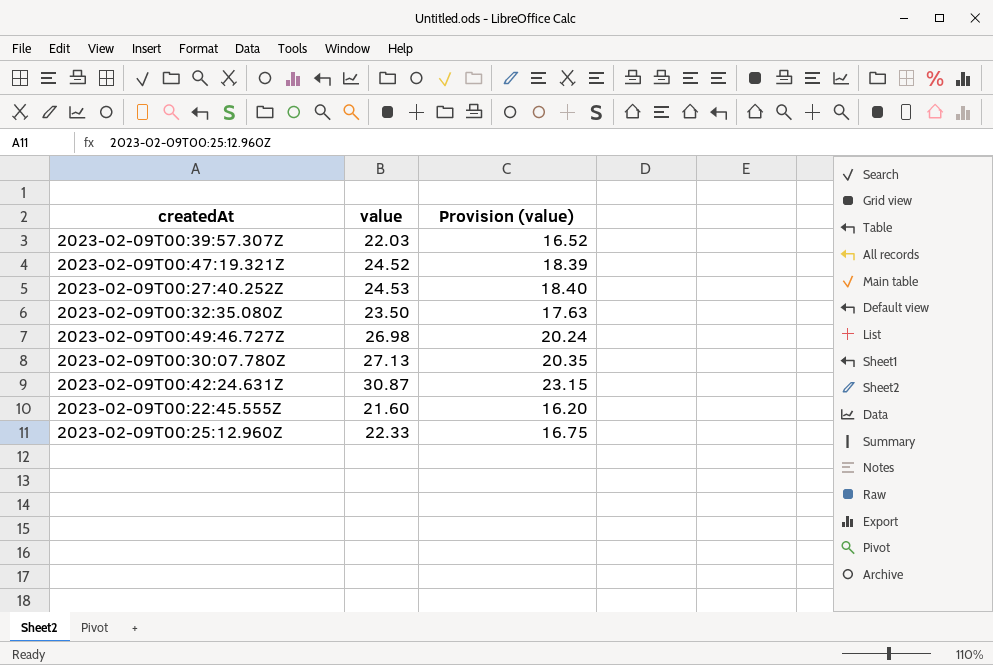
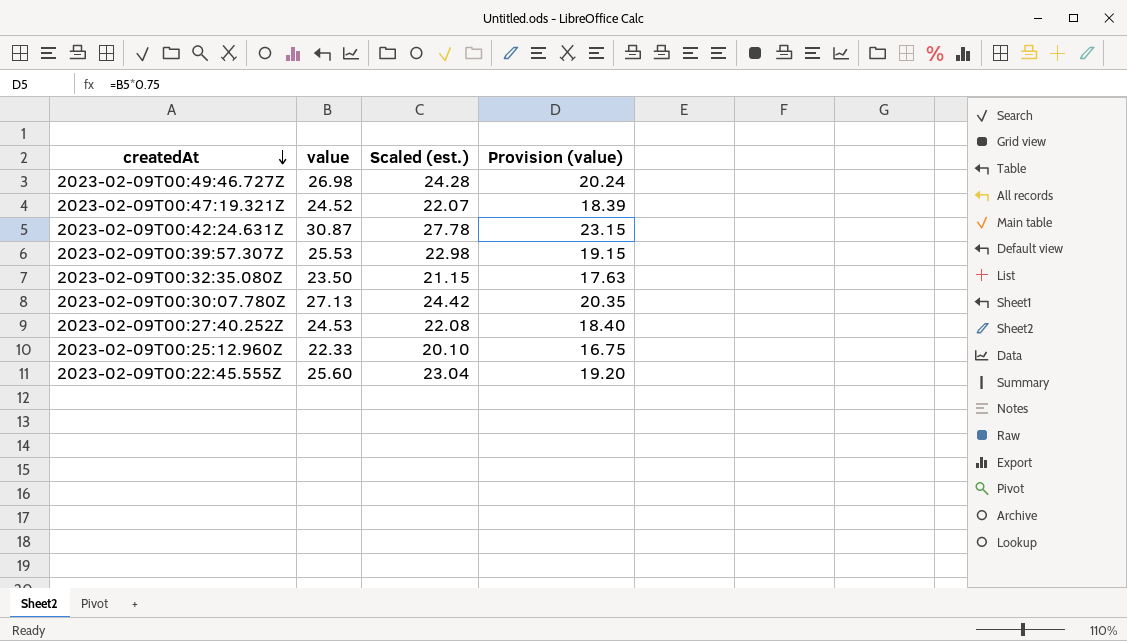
row order: none -> createdAt descending
column Scaled (est.) | formula: none -> [value] * 0.9
2023-02-09T00:39:57.307Z | value: 22.03 -> 25.53
2023-02-09T00:39:57.307Z | Provision (value): 16.52 -> 19.15
2023-02-09T00:22:45.555Z | value: 21.60 -> 25.60
2023-02-09T00:22:45.555Z | Provision (value): 16.20 -> 19.20

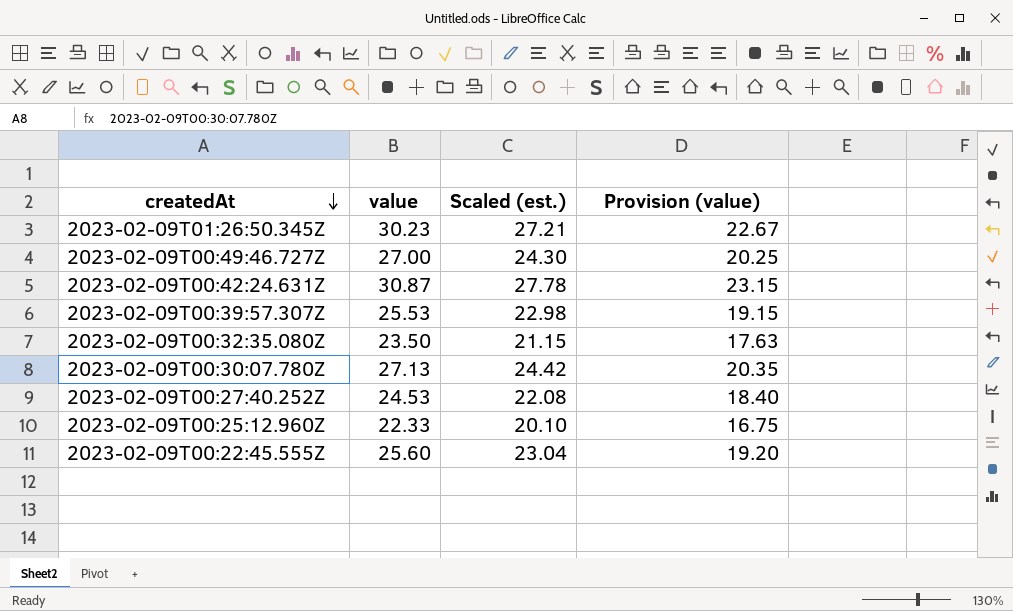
row 2023-02-09T00:47:19.321Z: 24.52 | 22.07 | 18.39 -> none
row 2023-02-09T01:26:50.345Z: none -> 30.23 | 27.21 | 22.67
2023-02-09T00:49:46.727Z | value: 26.98 -> 27.00
2023-02-09T00:49:46.727Z | Scaled (est.): 24.28 -> 24.30
2023-02-09T00:49:46.727Z | Provision (value): 20.24 -> 20.25

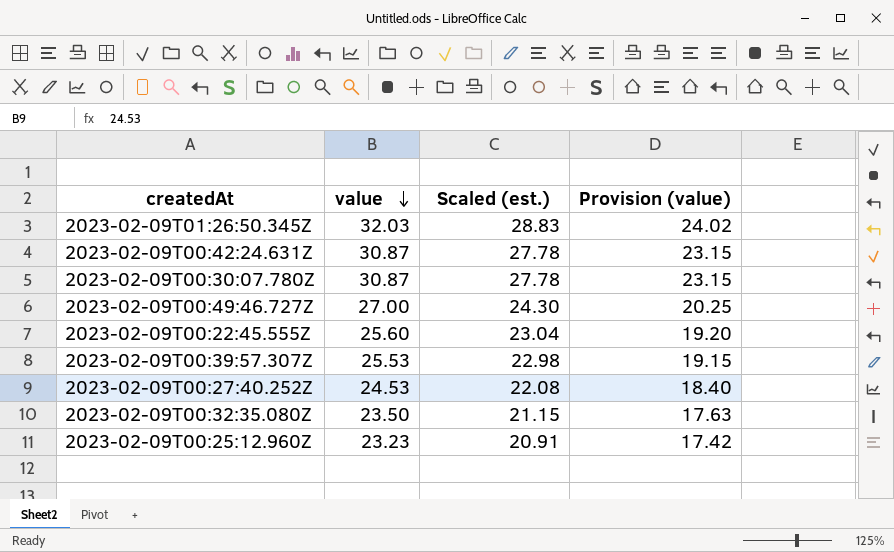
row order: createdAt descending -> value descending
2023-02-09T01:26:50.345Z | value: 30.23 -> 32.03
2023-02-09T01:26:50.345Z | Scaled (est.): 27.21 -> 28.83
2023-02-09T01:26:50.345Z | Provision (value): 22.67 -> 24.02
2023-02-09T00:30:07.780Z | value: 27.13 -> 30.87
2023-02-09T00:30:07.780Z | Scaled (est.): 24.42 -> 27.78
2023-02-09T00:30:07.780Z | Provision (value): 20.35 -> 23.15
2023-02-09T00:25:12.960Z | value: 22.33 -> 23.23
2023-02-09T00:25:12.960Z | Scaled (est.): 20.10 -> 20.91
2023-02-09T00:25:12.960Z | Provision (value): 16.75 -> 17.42

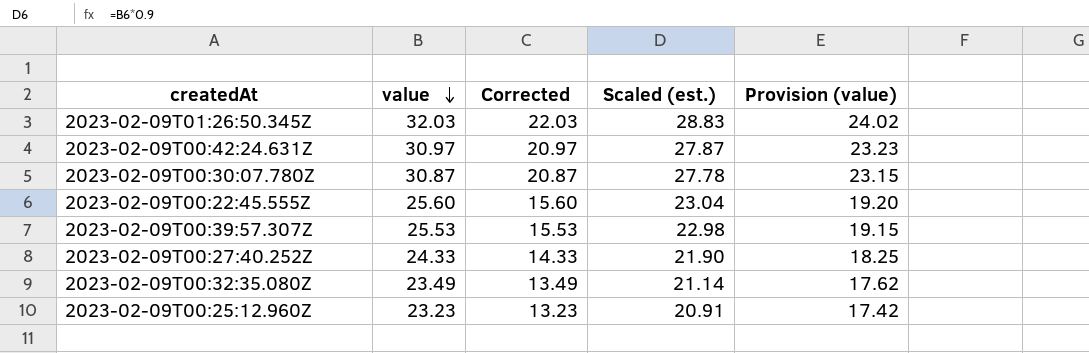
column Corrected | formula: none -> [value] - 10
row 2023-02-09T00:49:46.727Z: 27.00 | 24.30 | 20.25 -> none
2023-02-09T00:42:24.631Z | value: 30.87 -> 30.97
2023-02-09T00:42:24.631Z | Scaled (est.): 27.78 -> 27.87
2023-02-09T00:42:24.631Z | Provision (value): 23.15 -> 23.23
2023-02-09T00:27:40.252Z | value: 24.53 -> 24.33
2023-02-09T00:27:40.252Z | Scaled (est.): 22.08 -> 21.90
2023-02-09T00:27:40.252Z | Provision (value): 18.40 -> 18.25
2023-02-09T00:32:35.080Z | value: 23.50 -> 23.49
2023-02-09T00:32:35.080Z | Scaled (est.): 21.15 -> 21.14
2023-02-09T00:32:35.080Z | Provision (value): 17.63 -> 17.62

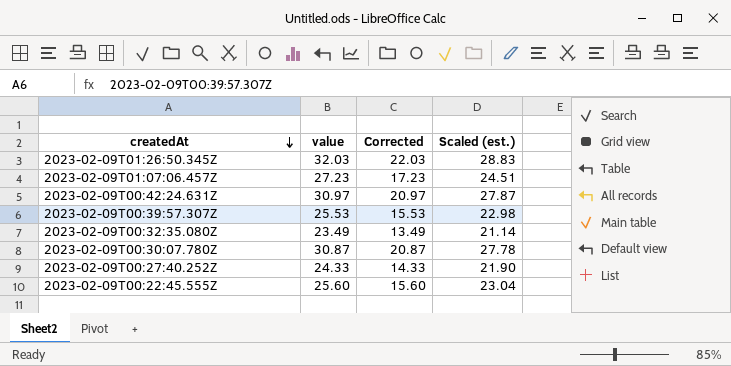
row order: value descending -> createdAt descending
column Provision (value) | formula: [value] * 0.75 -> none
row 2023-02-09T00:25:12.960Z: 23.23 | 13.23 | 20.91 | 17.42 -> none
row 2023-02-09T01:07:06.457Z: none -> 27.23 | 17.23 | 24.51

